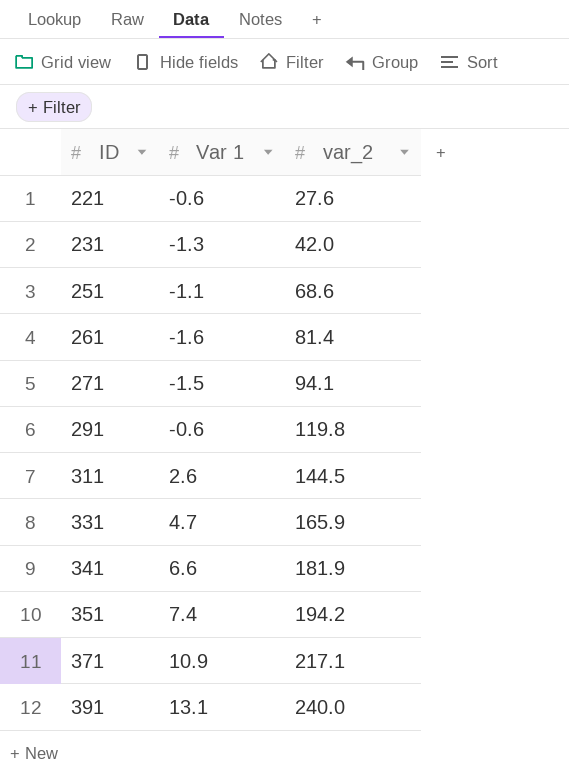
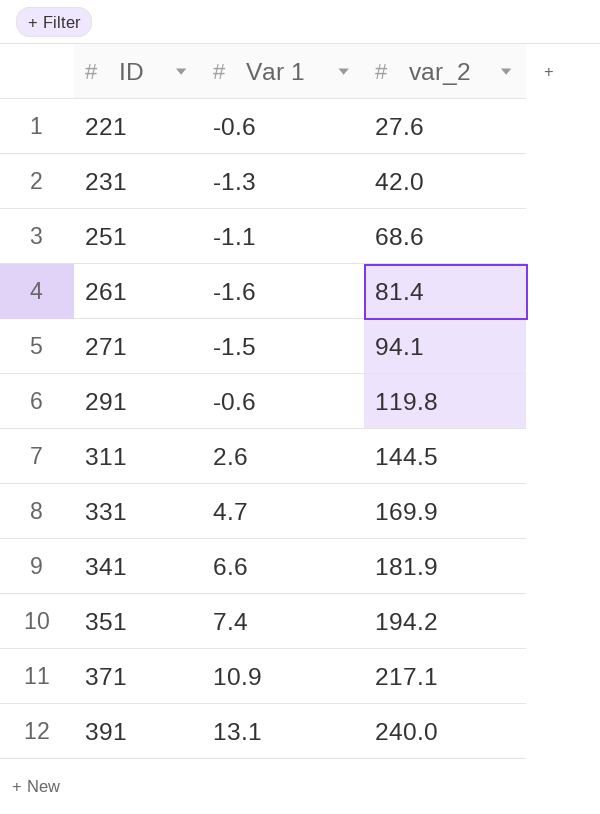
331 | var_2: 165.9 -> 169.9

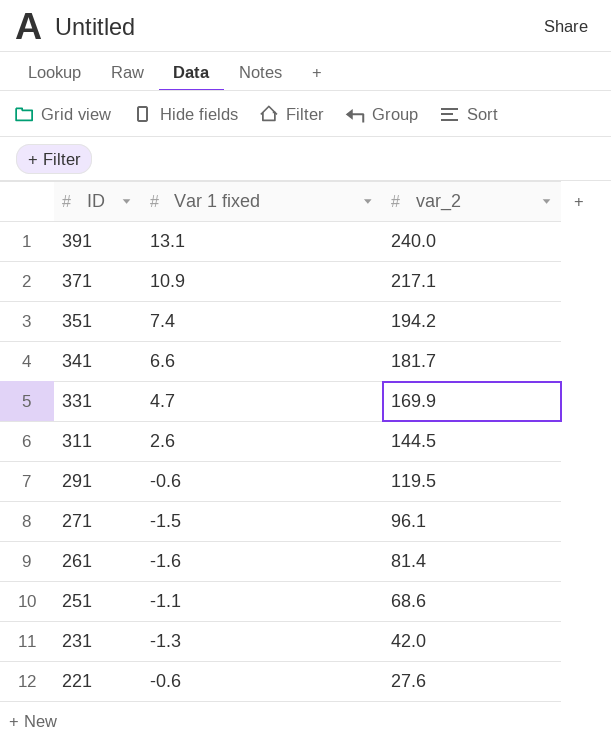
row order: ID ascending -> ID descending
column name: Var 1 -> Var 1 fixed
341 | var_2: 181.9 -> 181.7
291 | var_2: 119.8 -> 119.5
271 | var_2: 94.1 -> 96.1

